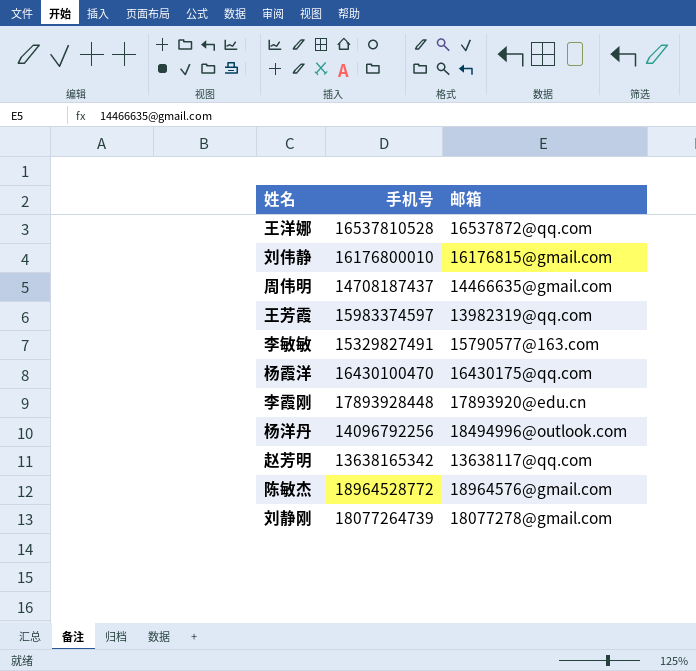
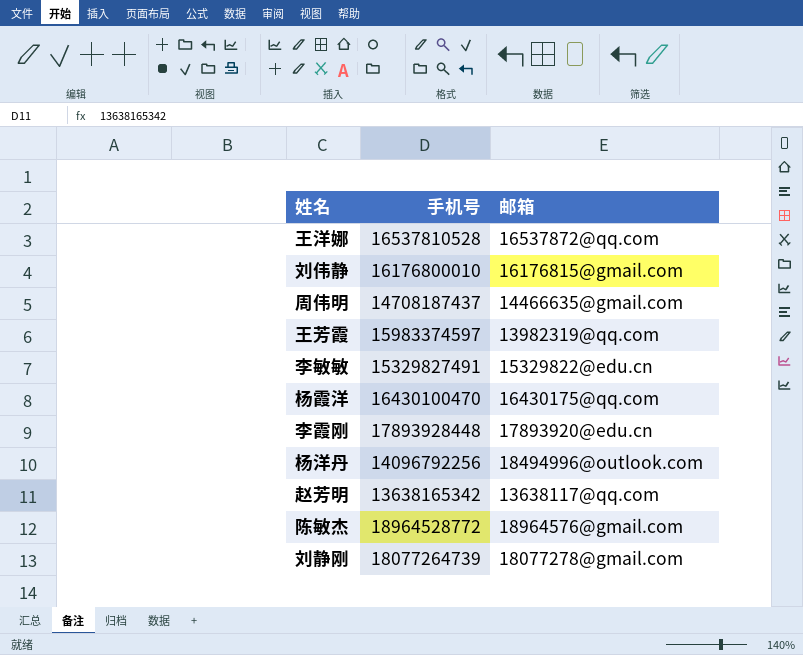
李敏敏 | 邮箱: 15790577@163.com -> 15329822@edu.cn

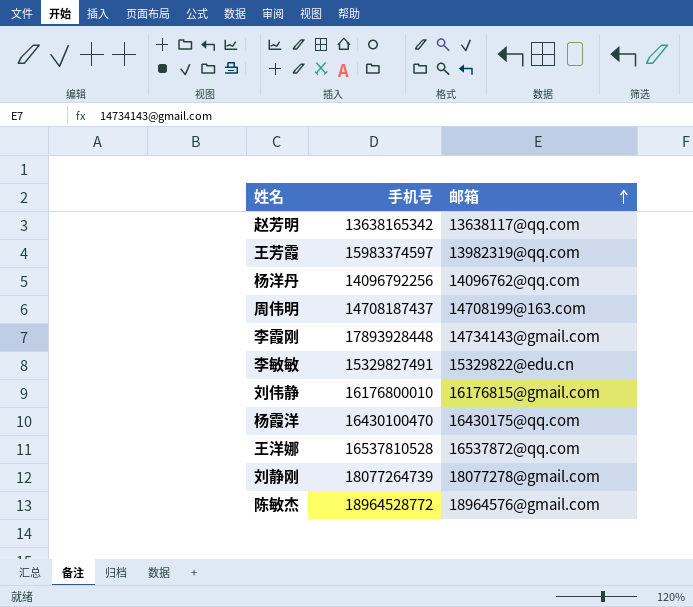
row order: none -> 邮箱 ascending
杨洋丹 | 邮箱: 18494996@outlook.com -> 14096762@qq.com
周伟明 | 邮箱: 14466635@gmail.com -> 14708199@163.com
李霞刚 | 邮箱: 17893920@edu.cn -> 14734143@gmail.com

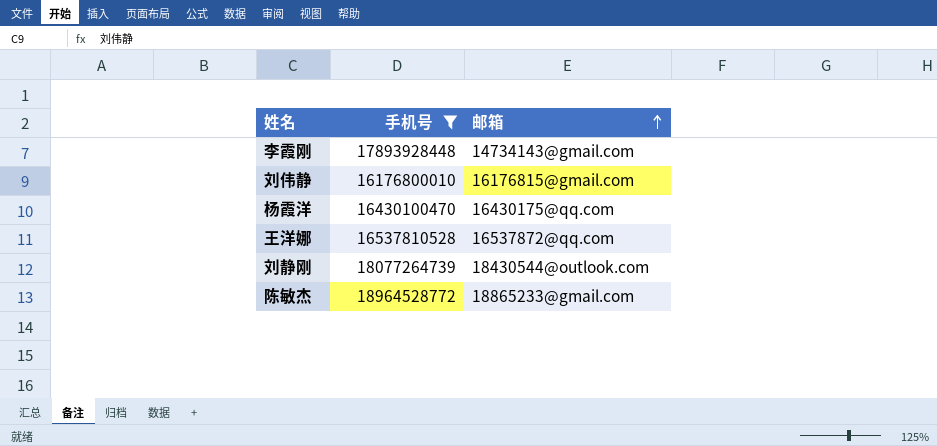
filter: none -> 手机号 >= 16176800010
刘静刚 | 邮箱: 18077278@gmail.com -> 18430544@outlook.com
陈敏杰 | 邮箱: 18964576@gmail.com -> 18865233@gmail.com

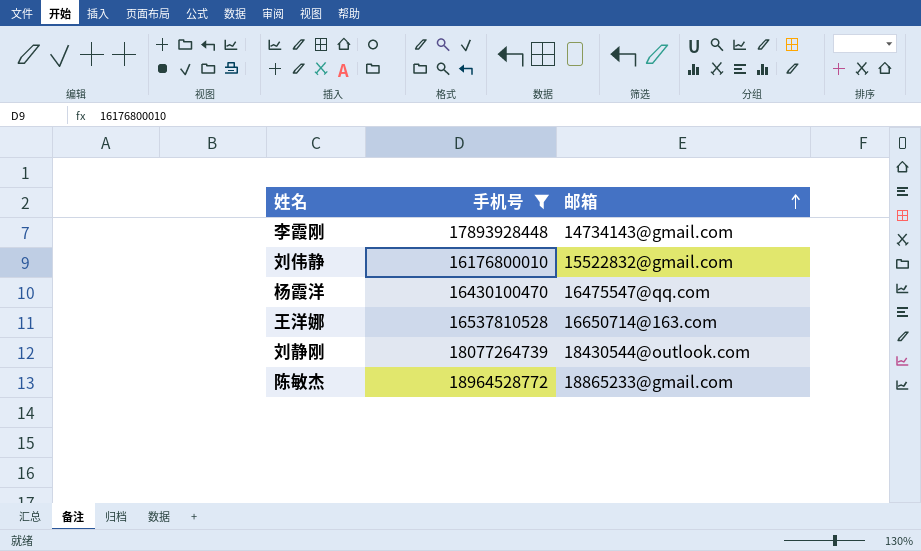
刘伟静 | 邮箱: 16176815@gmail.com -> 15522832@gmail.com
杨霞洋 | 邮箱: 16430175@qq.com -> 16475547@qq.com
王洋娜 | 邮箱: 16537872@qq.com -> 16650714@163.com

